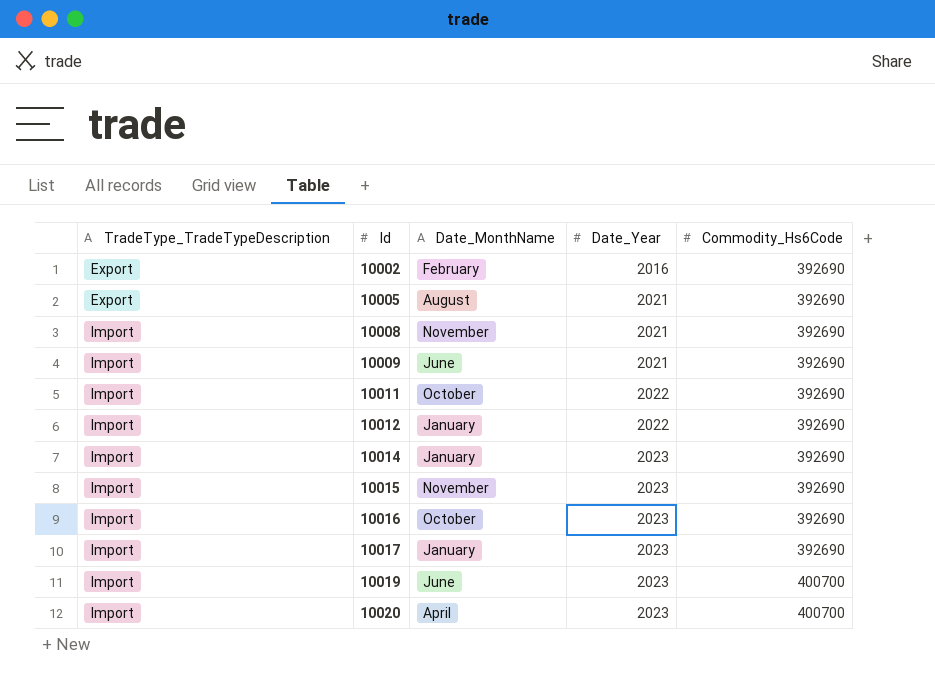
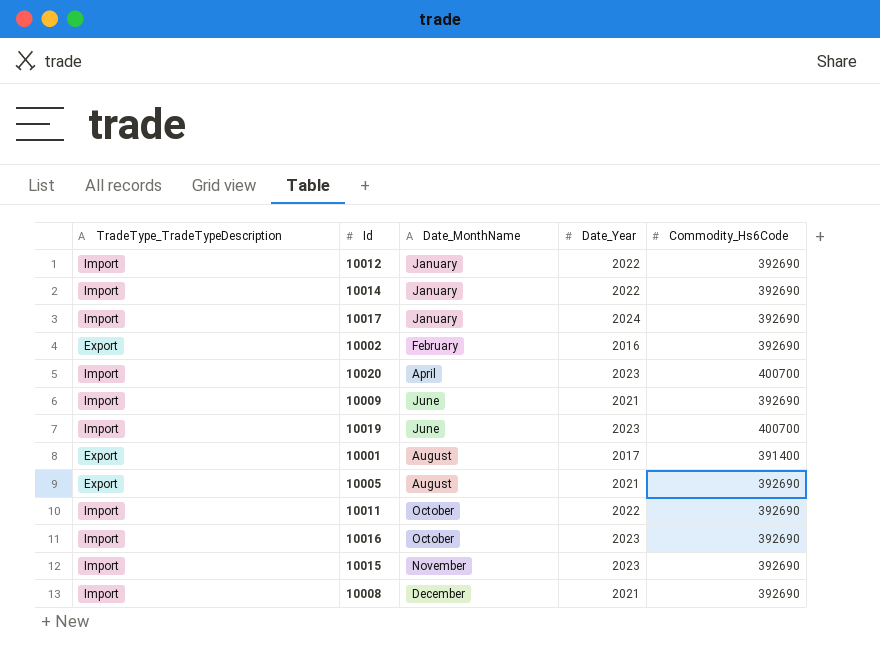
row order: TradeType_TradeTypeDescription ascending -> Date_MonthName ascending
10014 | Date_Year: 2023 -> 2022
10017 | Date_Year: 2023 -> 2024
row 10001: none -> Export | August | 2017 | 391400
10008 | Date_MonthName: November -> December

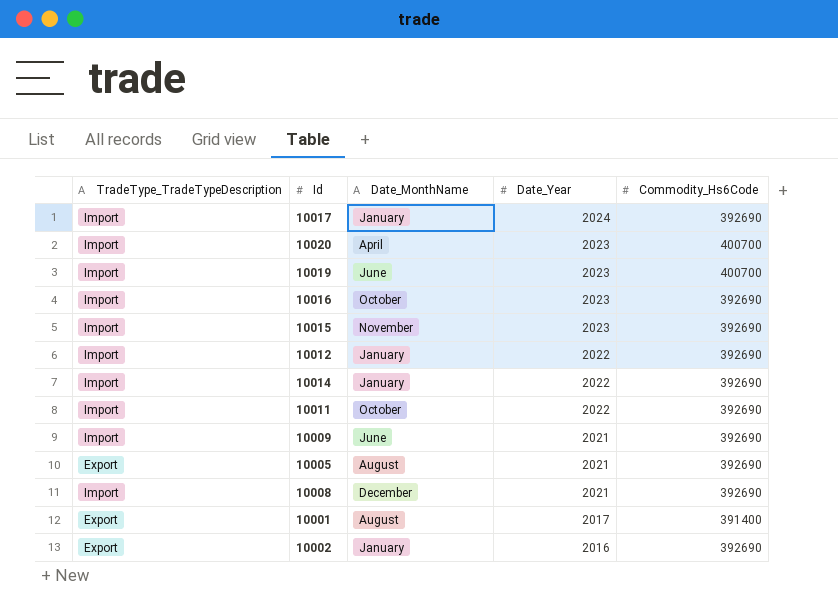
row order: Date_MonthName ascending -> Date_Year descending
10002 | Date_MonthName: February -> January

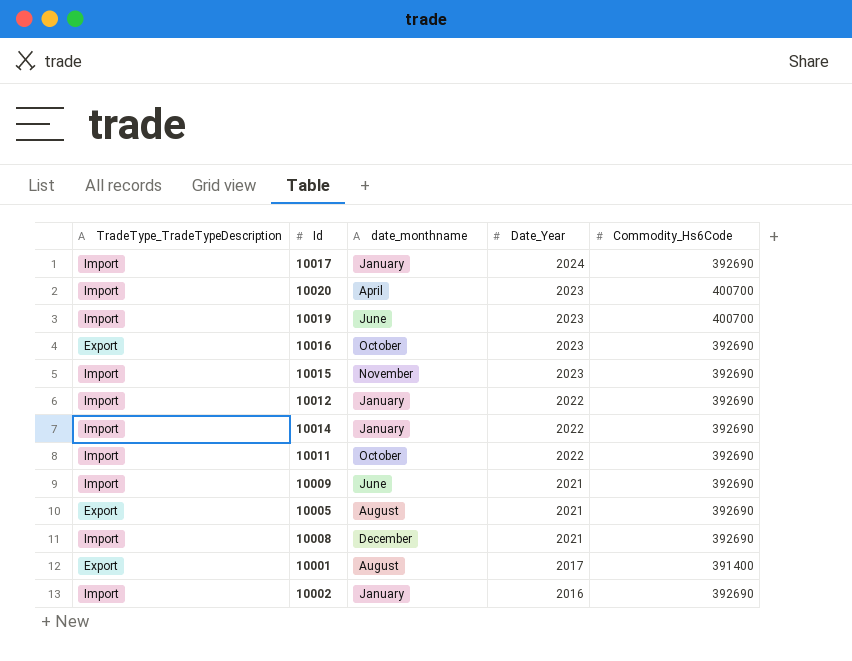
column name: Date_MonthName -> date_monthname
10016 | TradeType_TradeTypeDescription: Import -> Export
10002 | TradeType_TradeTypeDescription: Export -> Import

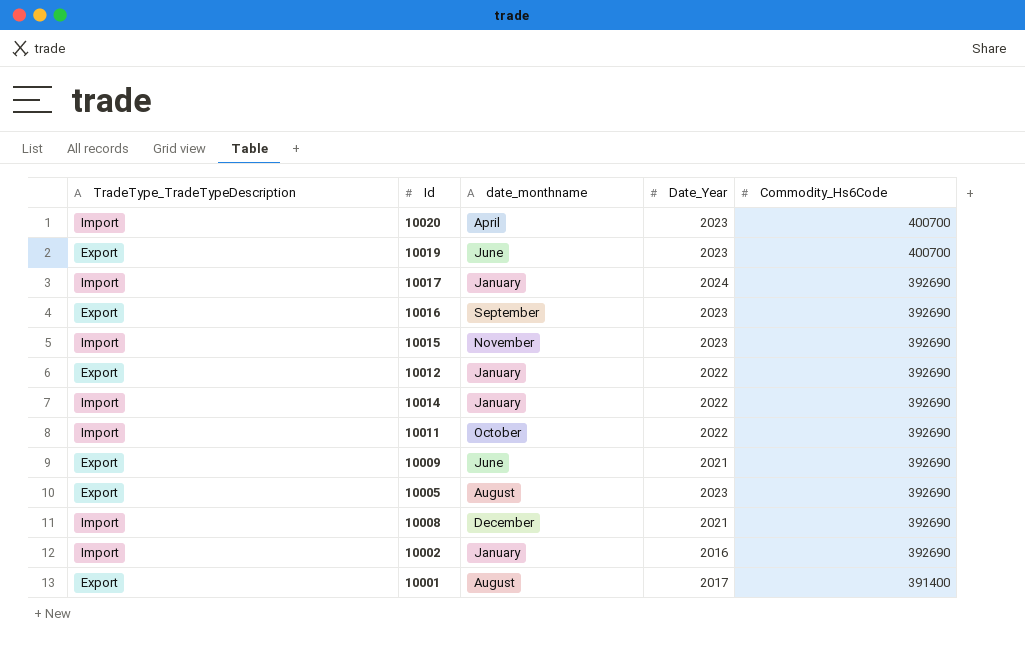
row order: Date_Year descending -> Commodity_Hs6Code descending
10019 | TradeType_TradeTypeDescription: Import -> Export
10016 | date_monthname: October -> September
10012 | TradeType_TradeTypeDescription: Import -> Export
10009 | TradeType_TradeTypeDescription: Import -> Export
10005 | Date_Year: 2021 -> 2023

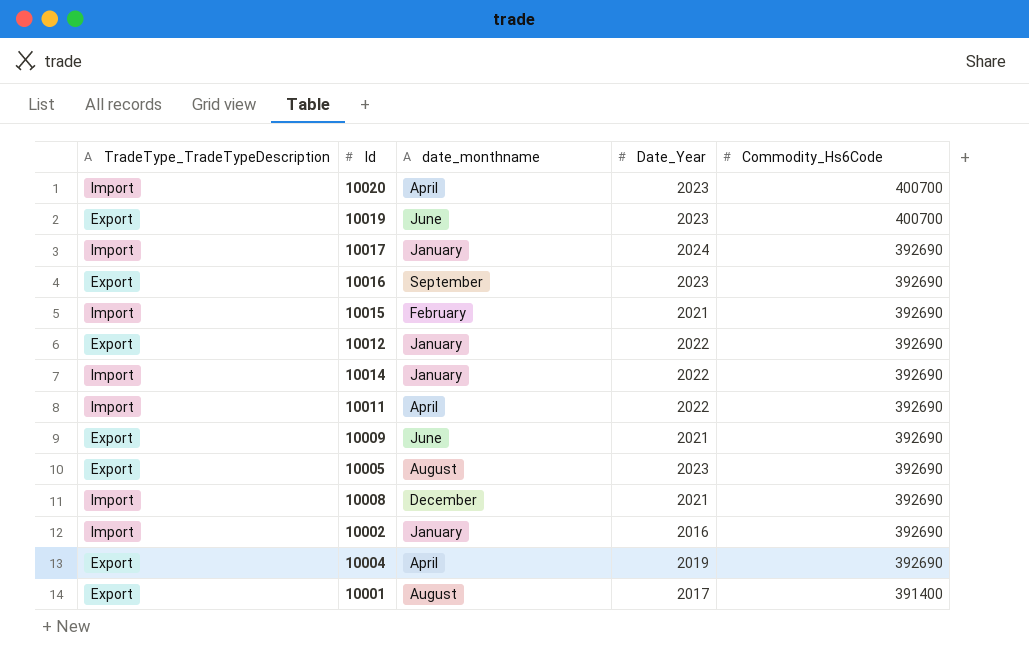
10015 | date_monthname: November -> February
10015 | Date_Year: 2023 -> 2021
10011 | date_monthname: October -> April
row 10004: none -> Export | April | 2019 | 392690

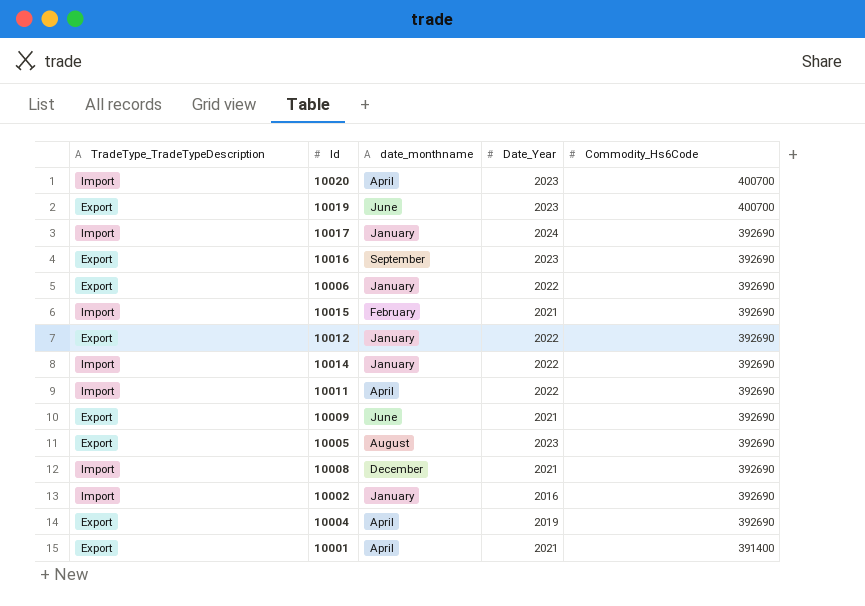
row 10006: none -> Export | January | 2022 | 392690
10001 | date_monthname: August -> April
10001 | Date_Year: 2017 -> 2021

